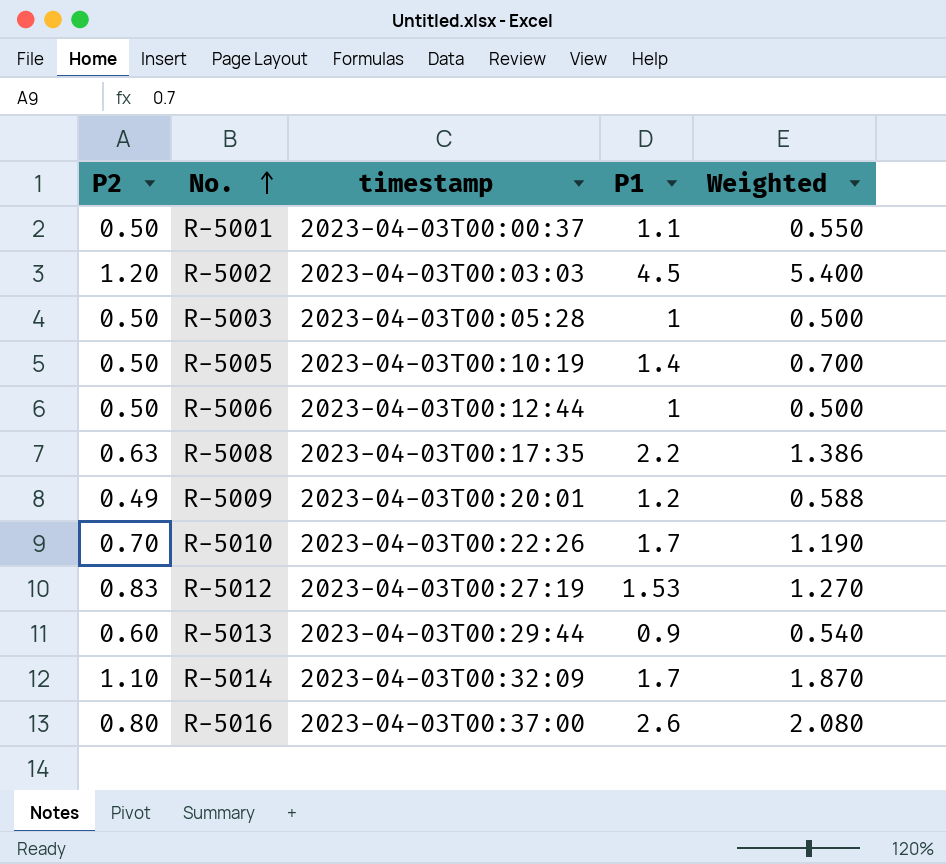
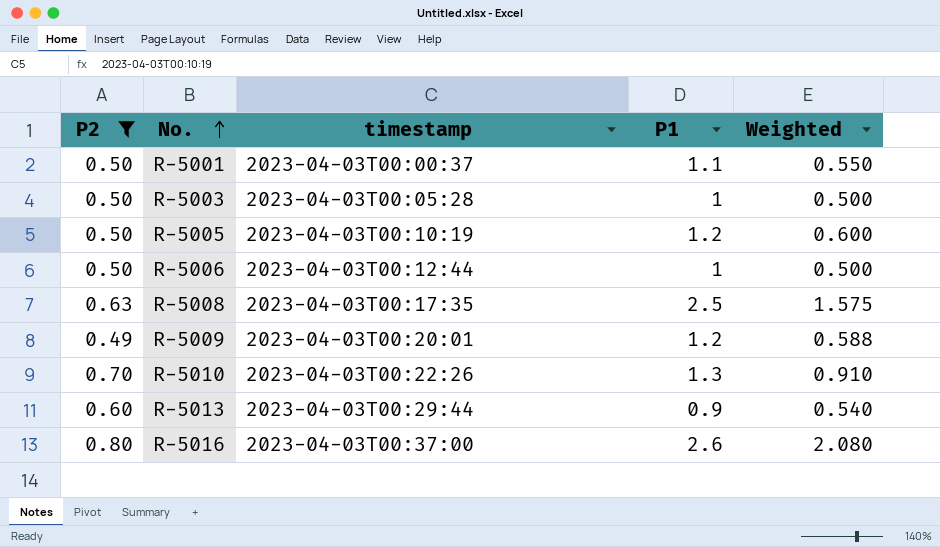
filter: none -> P2 <= 0.80
R-5005 | P1: 1.4 -> 1.2
R-5005 | Weighted: 0.700 -> 0.600
R-5008 | P1: 2.2 -> 2.5
R-5008 | Weighted: 1.386 -> 1.575
R-5010 | P1: 1.7 -> 1.3
R-5010 | Weighted: 1.190 -> 0.910

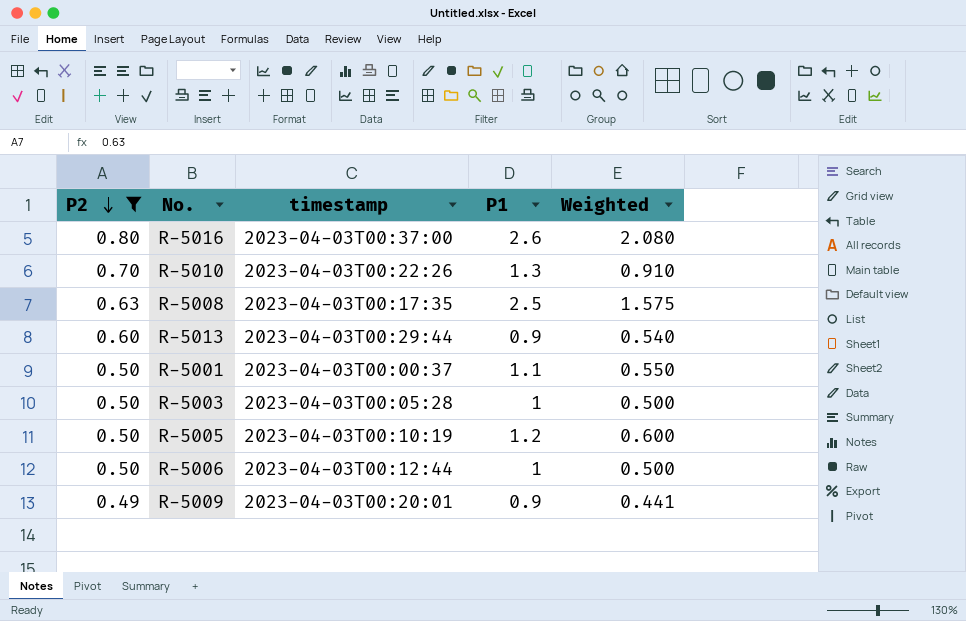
row order: No. ascending -> P2 descending
R-5009 | P1: 1.2 -> 0.9
R-5009 | Weighted: 0.588 -> 0.441

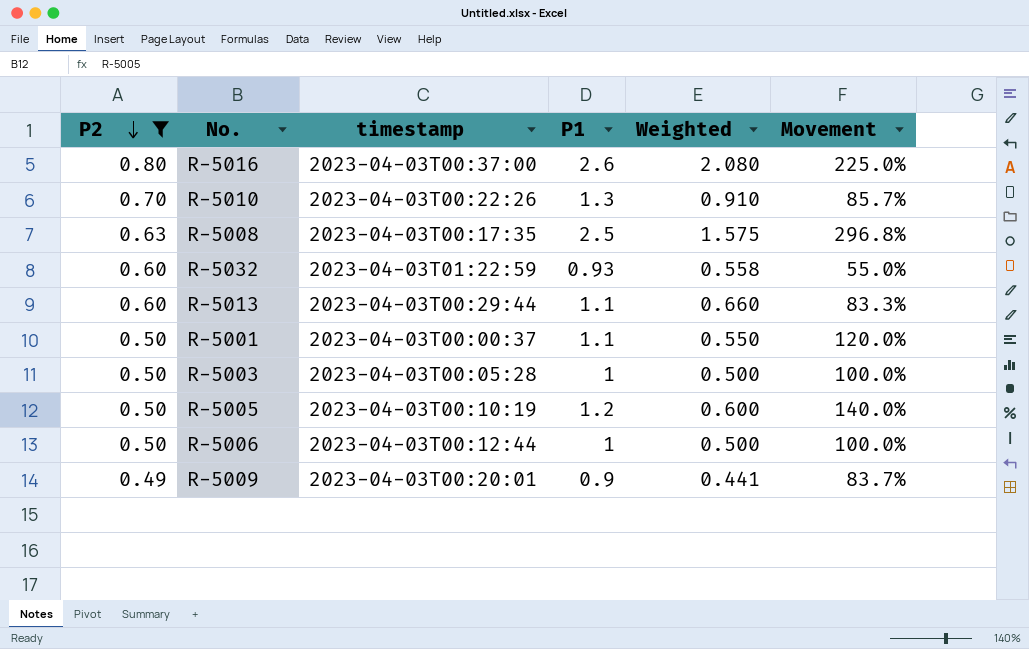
column Movement | formula: none -> ([P1] - [P2]) / [P2]
row R-5032: none -> 0.60 | 2023-04-03T01:22:59 | 0.93 | 0.558 | 55.0%
R-5013 | P1: 0.9 -> 1.1
R-5013 | Weighted: 0.540 -> 0.660

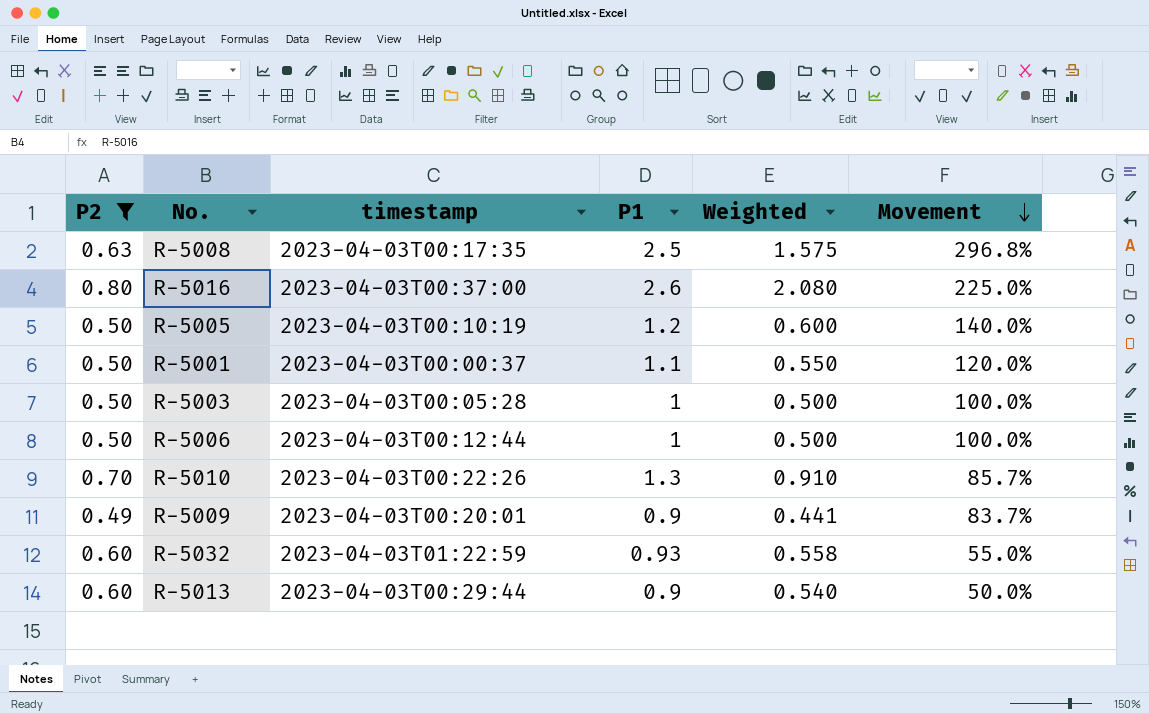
row order: P2 descending -> Movement descending
R-5013 | P1: 1.1 -> 0.9
R-5013 | Weighted: 0.660 -> 0.540
R-5013 | Movement: 83.3% -> 50.0%

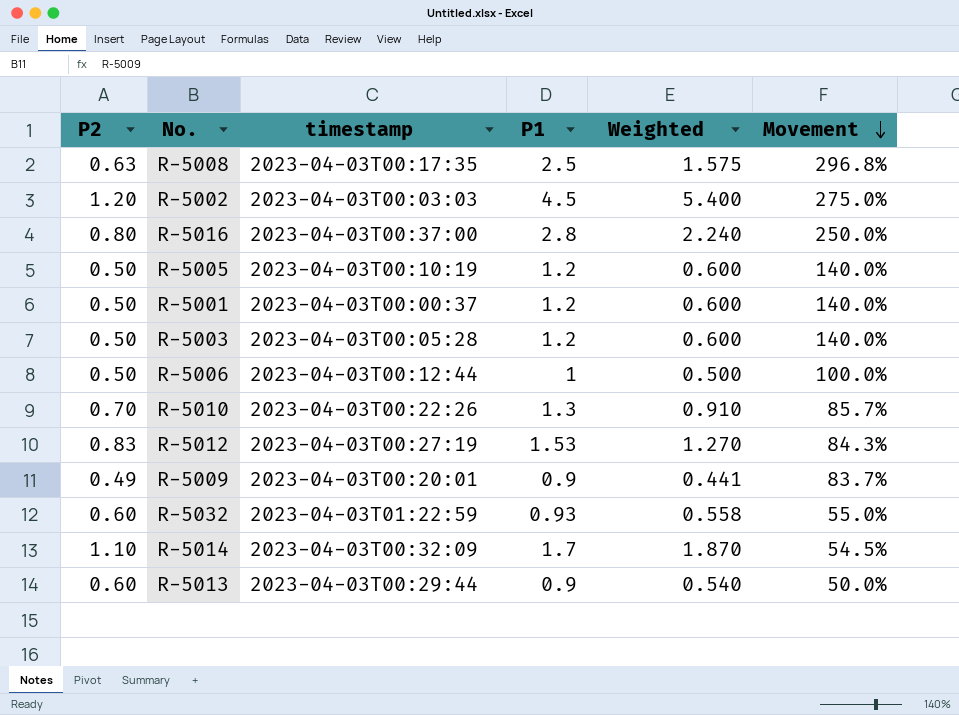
filter: P2 <= 0.80 -> none
R-5016 | P1: 2.6 -> 2.8
R-5016 | Weighted: 2.080 -> 2.240
R-5016 | Movement: 225.0% -> 250.0%
R-5001 | P1: 1.1 -> 1.2
R-5001 | Weighted: 0.550 -> 0.600
R-5001 | Movement: 120.0% -> 140.0%
R-5003 | P1: 1 -> 1.2
R-5003 | Weighted: 0.500 -> 0.600
R-5003 | Movement: 100.0% -> 140.0%

